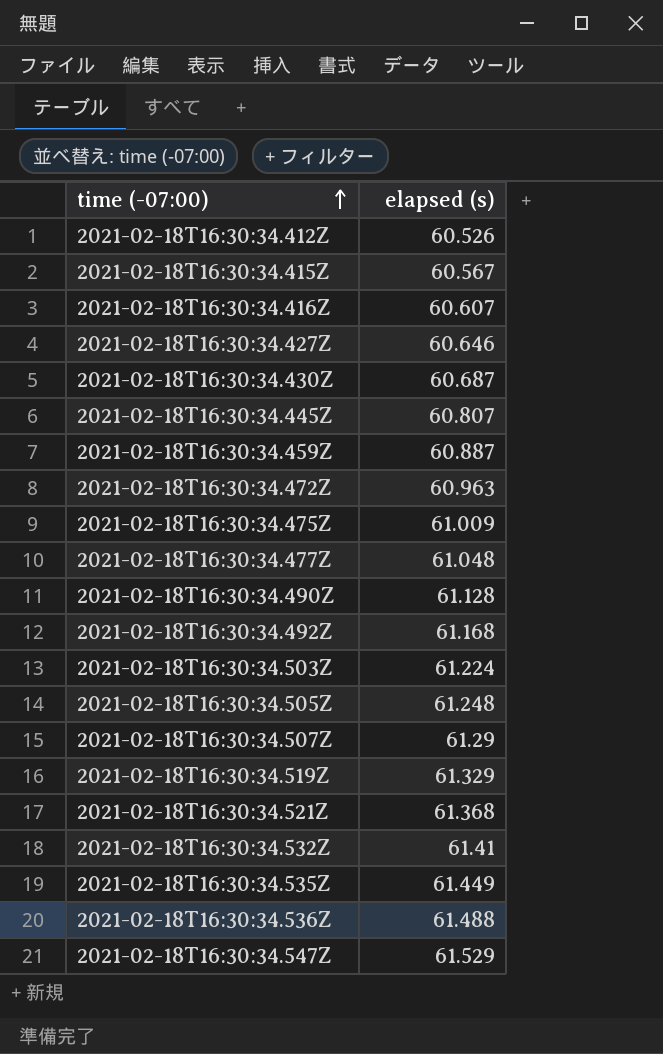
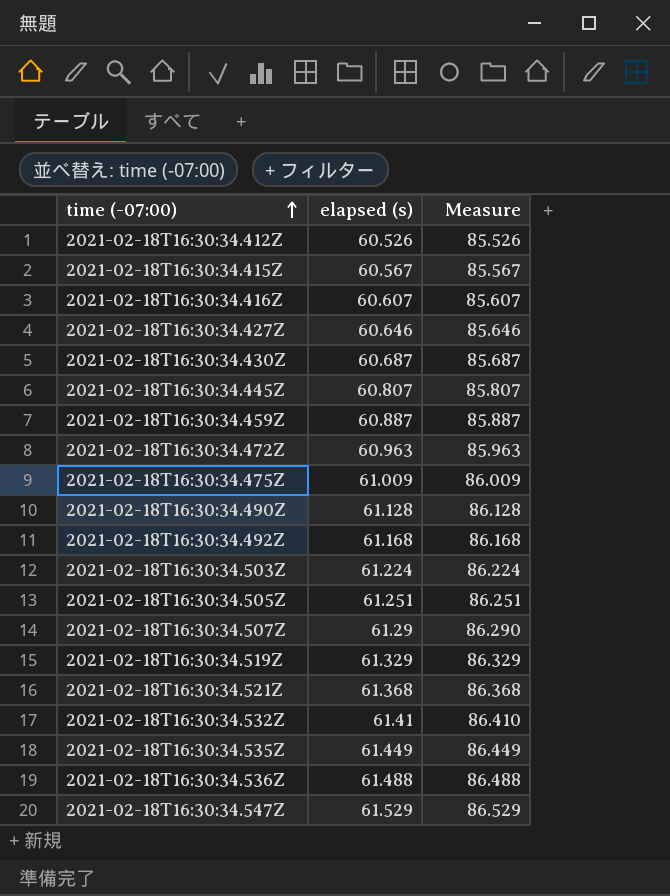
column Measure | formula: none -> [elapsed (s)] + 25
row 2021-02-18T16:30:34.477Z: 61.048 -> none
2021-02-18T16:30:34.505Z | elapsed (s): 61.248 -> 61.251

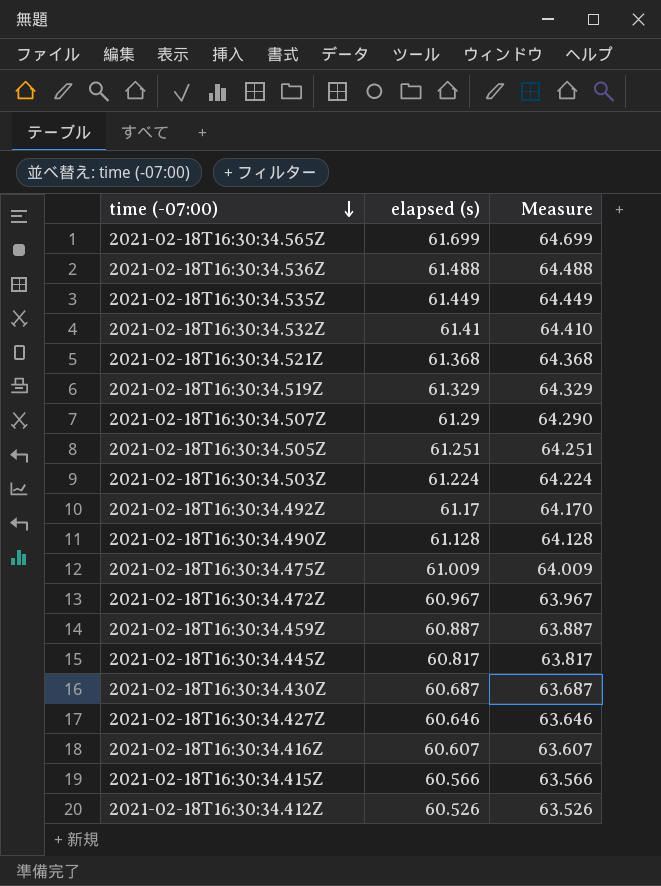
row order: time (-07:00) ascending -> time (-07:00) descending
column Measure | formula: [elapsed (s)] + 25 -> [elapsed (s)] + 3
row 2021-02-18T16:30:34.547Z: 61.529 | 86.529 -> none
row 2021-02-18T16:30:34.565Z: none -> 61.699 | 64.699
2021-02-18T16:30:34.492Z | elapsed (s): 61.168 -> 61.17
2021-02-18T16:30:34.472Z | elapsed (s): 60.963 -> 60.967
2021-02-18T16:30:34.445Z | elapsed (s): 60.807 -> 60.817
2021-02-18T16:30:34.415Z | elapsed (s): 60.567 -> 60.566

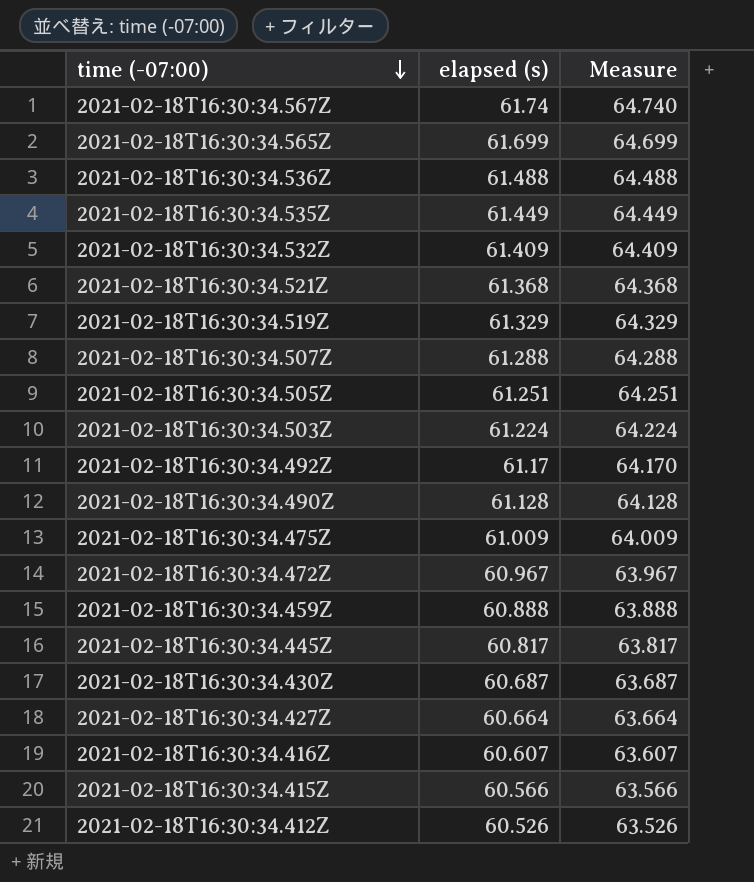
row 2021-02-18T16:30:34.567Z: none -> 61.74 | 64.740
2021-02-18T16:30:34.532Z | elapsed (s): 61.41 -> 61.409
2021-02-18T16:30:34.532Z | Measure: 64.410 -> 64.409
2021-02-18T16:30:34.507Z | elapsed (s): 61.29 -> 61.288
2021-02-18T16:30:34.507Z | Measure: 64.290 -> 64.288
2021-02-18T16:30:34.459Z | elapsed (s): 60.887 -> 60.888
2021-02-18T16:30:34.459Z | Measure: 63.887 -> 63.888
2021-02-18T16:30:34.427Z | elapsed (s): 60.646 -> 60.664
2021-02-18T16:30:34.427Z | Measure: 63.646 -> 63.664

